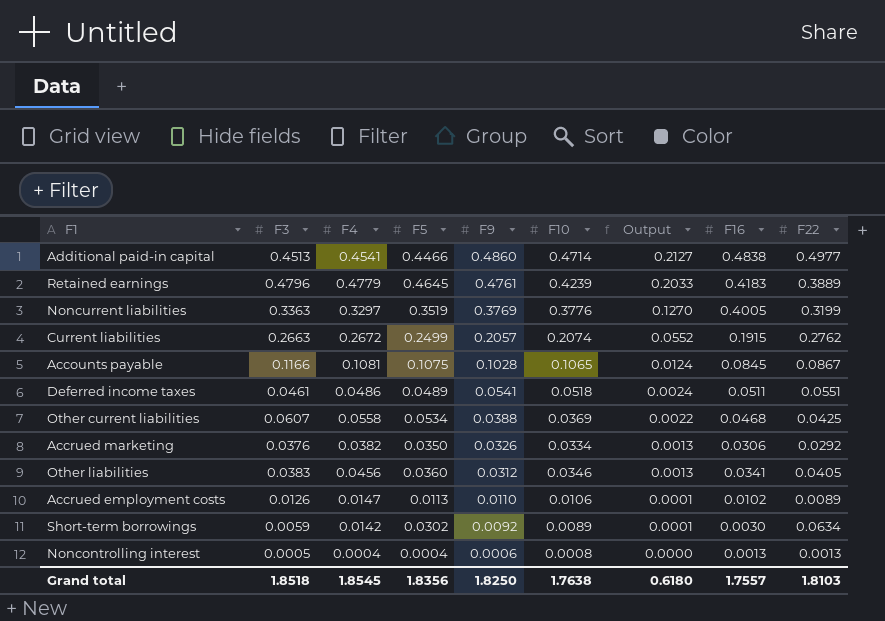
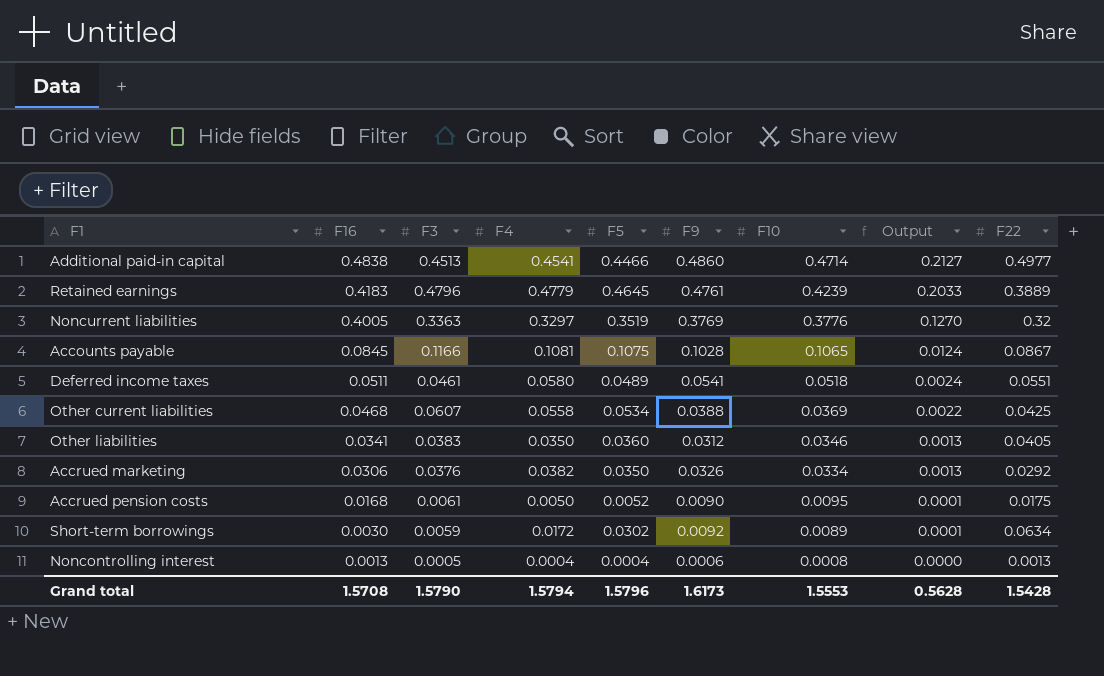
row order: F9 descending -> F16 descending
column F16 | position: 8 -> 2
row Current liabilities: 0.2663 | 0.2672 | 0.2499 | 0.2057 | 0.2074 | 0.0552 | 0.1915 | 0.2762 -> none
row Accrued employment costs: 0.0126 | 0.0147 | 0.0113 | 0.0110 | 0.0106 | 0.0001 | 0.0102 | 0.0089 -> none
Noncurrent liabilities | F22: 0.3199 -> 0.32
Deferred income taxes | F4: 0.0486 -> 0.0580
Other liabilities | F4: 0.0456 -> 0.0350
row Accrued pension costs: none -> 0.0168 | 0.0061 | 0.0050 | 0.0052 | 0.0090 | 0.0095 | 0.0001 | 0.0175
Short-term borrowings | F4: 0.0142 -> 0.0172
Grand total | F16: 1.7557 -> 1.5708
Grand total | F3: 1.8518 -> 1.5790
Grand total | F4: 1.8545 -> 1.5794
Grand total | F5: 1.8356 -> 1.5796
Grand total | F9: 1.8250 -> 1.6173
Grand total | F10: 1.7638 -> 1.5553
Grand total | Output: 0.6180 -> 0.5628
Grand total | F22: 1.8103 -> 1.5428

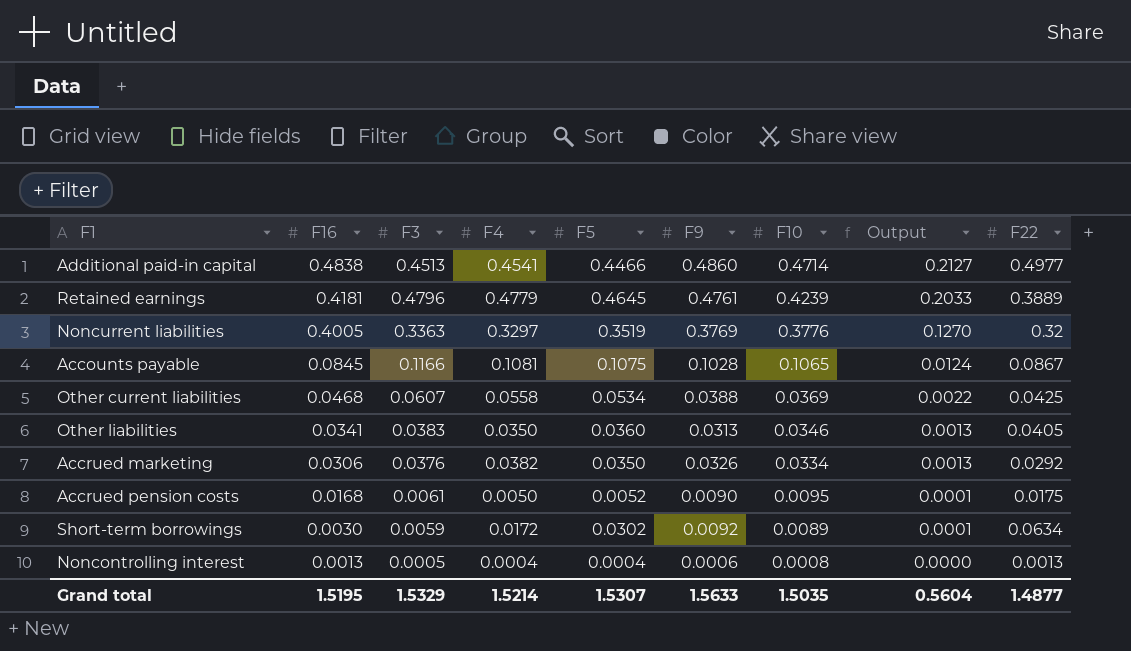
row Deferred income taxes: 0.0511 | 0.0461 | 0.0580 | 0.0489 | 0.0541 | 0.0518 | 0.0024 | 0.0551 -> none
Retained earnings | F16: 0.4183 -> 0.4181
Other liabilities | F9: 0.0312 -> 0.0313
Grand total | F16: 1.5708 -> 1.5195
Grand total | F3: 1.5790 -> 1.5329
Grand total | F4: 1.5794 -> 1.5214
Grand total | F5: 1.5796 -> 1.5307
Grand total | F9: 1.6173 -> 1.5633
Grand total | F10: 1.5553 -> 1.5035
Grand total | Output: 0.5628 -> 0.5604
Grand total | F22: 1.5428 -> 1.4877

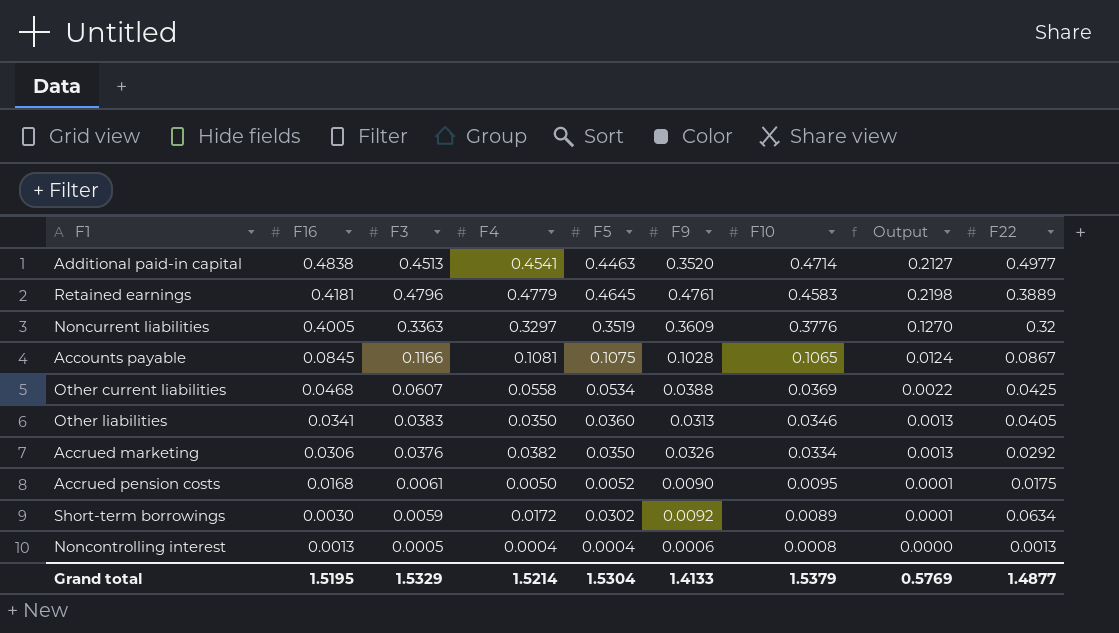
Additional paid-in capital | F5: 0.4466 -> 0.4463
Additional paid-in capital | F9: 0.4860 -> 0.3520
Retained earnings | F10: 0.4239 -> 0.4583
Retained earnings | Output: 0.2033 -> 0.2198
Noncurrent liabilities | F9: 0.3769 -> 0.3609
Grand total | F5: 1.5307 -> 1.5304
Grand total | F9: 1.5633 -> 1.4133
Grand total | F10: 1.5035 -> 1.5379
Grand total | Output: 0.5604 -> 0.5769

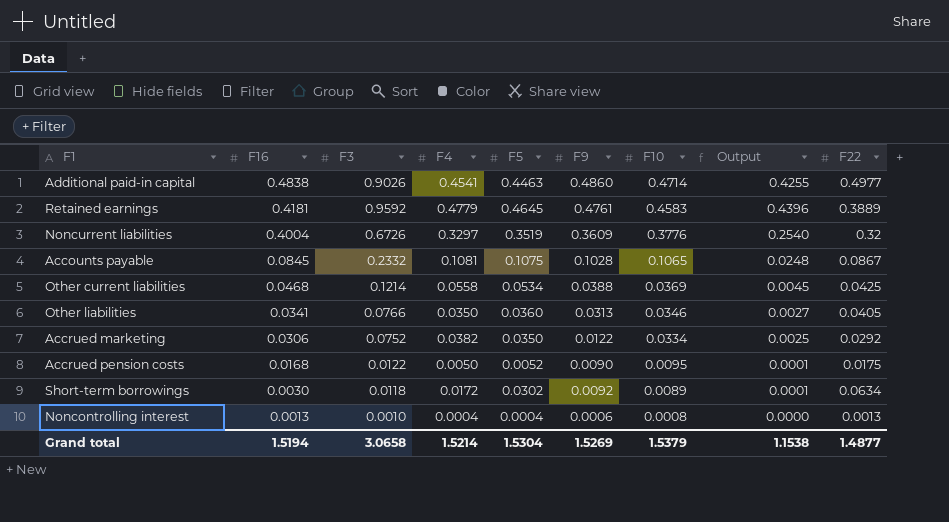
Additional paid-in capital | F3: 0.4513 -> 0.9026
Additional paid-in capital | F9: 0.3520 -> 0.4860
Additional paid-in capital | Output: 0.2127 -> 0.4255
Retained earnings | F3: 0.4796 -> 0.9592
Retained earnings | Output: 0.2198 -> 0.4396
Noncurrent liabilities | F16: 0.4005 -> 0.4004
Noncurrent liabilities | F3: 0.3363 -> 0.6726
Noncurrent liabilities | Output: 0.1270 -> 0.2540
Accounts payable | F3: 0.1166 -> 0.2332
Accounts payable | Output: 0.0124 -> 0.0248
Other current liabilities | F3: 0.0607 -> 0.1214
Other current liabilities | Output: 0.0022 -> 0.0045
Other liabilities | F3: 0.0383 -> 0.0766
Other liabilities | Output: 0.0013 -> 0.0027
Accrued marketing | F3: 0.0376 -> 0.0752
Accrued marketing | F9: 0.0326 -> 0.0122
Accrued marketing | Output: 0.0013 -> 0.0025
Accrued pension costs | F3: 0.0061 -> 0.0122
Short-term borrowings | F3: 0.0059 -> 0.0118
Noncontrolling interest | F3: 0.0005 -> 0.0010
Grand total | F16: 1.5195 -> 1.5194
Grand total | F3: 1.5329 -> 3.0658
Grand total | F9: 1.4133 -> 1.5269
Grand total | Output: 0.5769 -> 1.1538

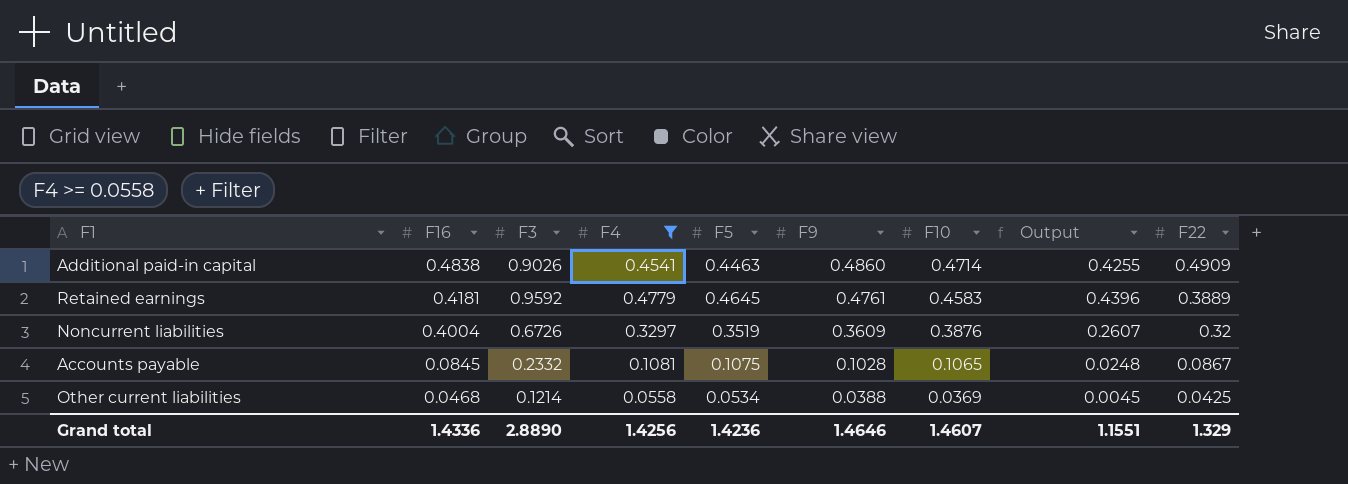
filter: none -> F4 >= 0.0558
Additional paid-in capital | F22: 0.4977 -> 0.4909
Noncurrent liabilities | F10: 0.3776 -> 0.3876
Noncurrent liabilities | Output: 0.2540 -> 0.2607
Grand total | F16: 1.5194 -> 1.4336
Grand total | F3: 3.0658 -> 2.8890
Grand total | F4: 1.5214 -> 1.4256
Grand total | F5: 1.5304 -> 1.4236
Grand total | F9: 1.5269 -> 1.4646
Grand total | F10: 1.5379 -> 1.4607
Grand total | Output: 1.1538 -> 1.1551
Grand total | F22: 1.4877 -> 1.329

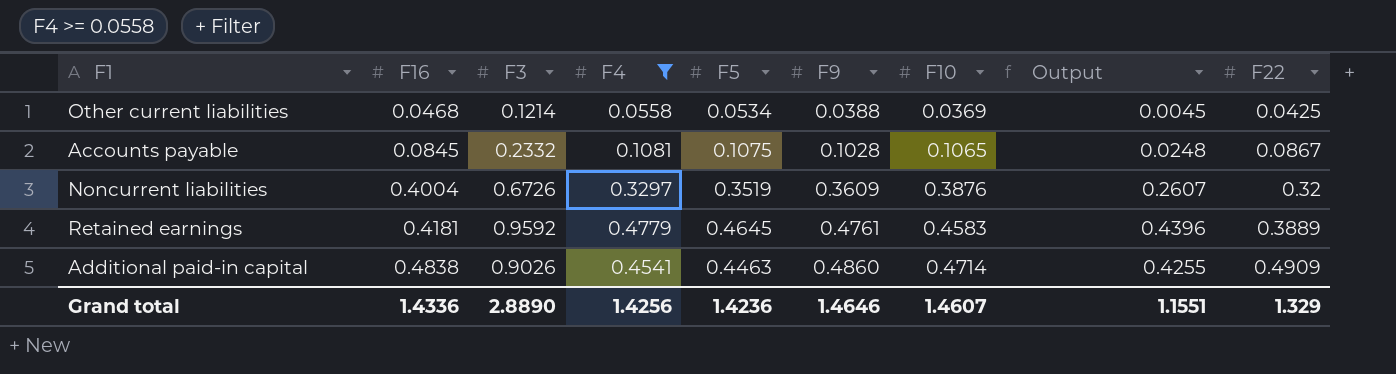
row order: F16 descending -> F16 ascending

